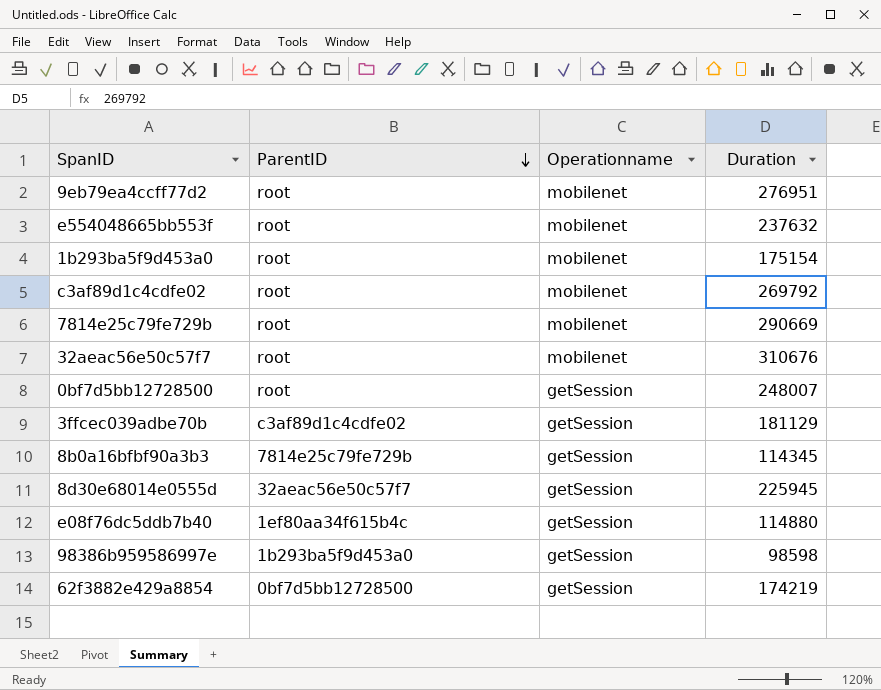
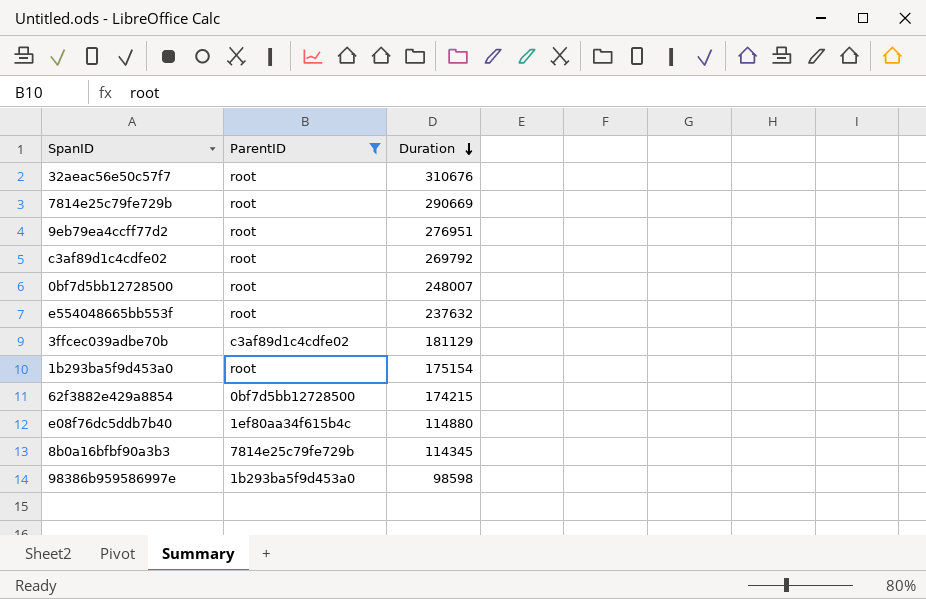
filter: none -> ParentID != 32aeac56e50c57f7
row order: ParentID descending -> Duration descending
column Operationname | position: 3 -> none
62f3882e429a8854 | Duration: 174219 -> 174215

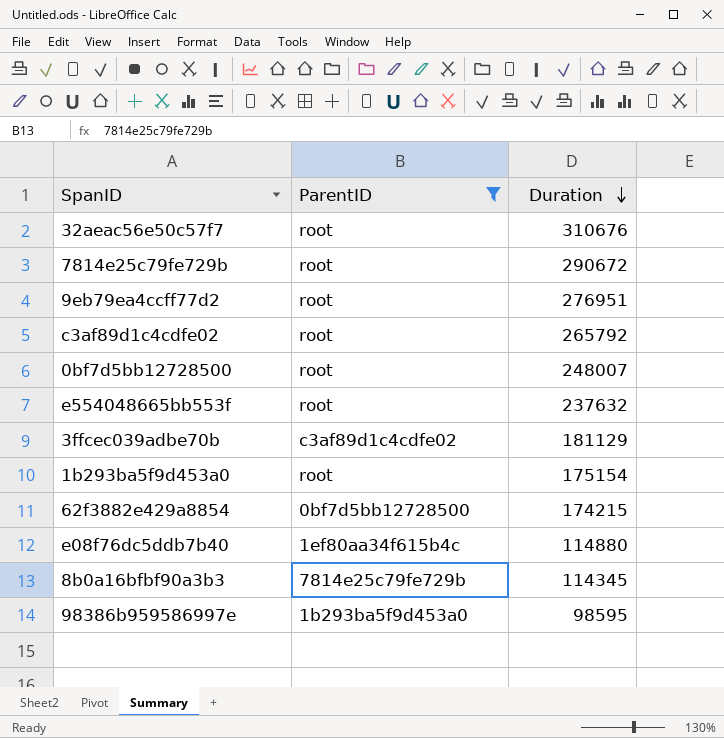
7814e25c79fe729b | Duration: 290669 -> 290672
c3af89d1c4cdfe02 | Duration: 269792 -> 265792
98386b959586997e | Duration: 98598 -> 98595

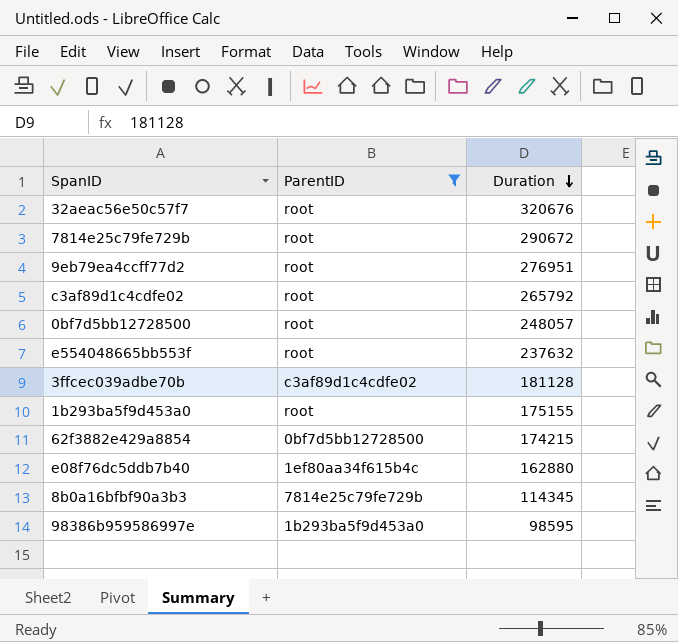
32aeac56e50c57f7 | Duration: 310676 -> 320676
0bf7d5bb12728500 | Duration: 248007 -> 248057
3ffcec039adbe70b | Duration: 181129 -> 181128
1b293ba5f9d453a0 | Duration: 175154 -> 175155
e08f76dc5ddb7b40 | Duration: 114880 -> 162880

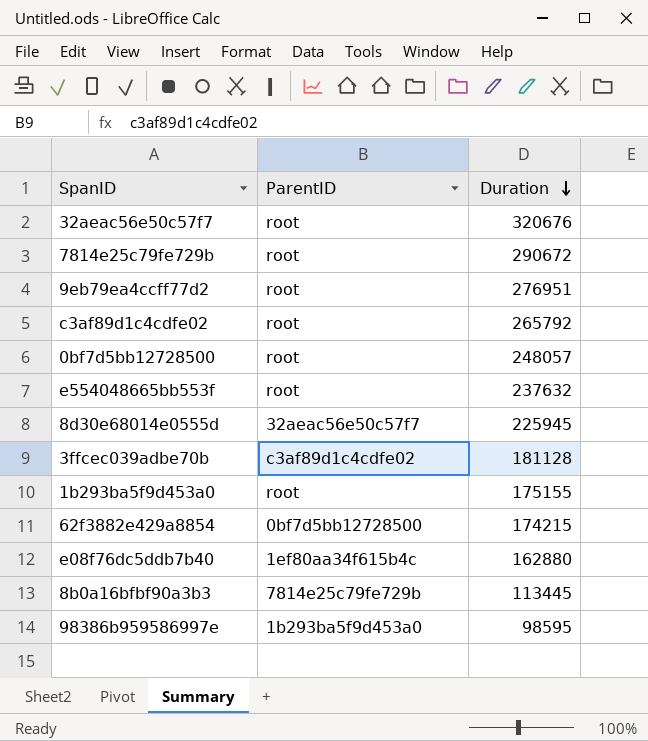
filter: ParentID != 32aeac56e50c57f7 -> none
8b0a16bfbf90a3b3 | Duration: 114345 -> 113445

